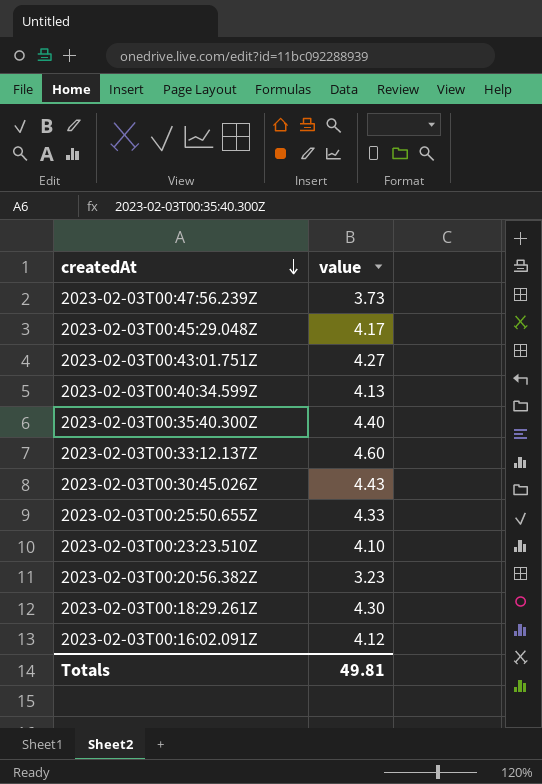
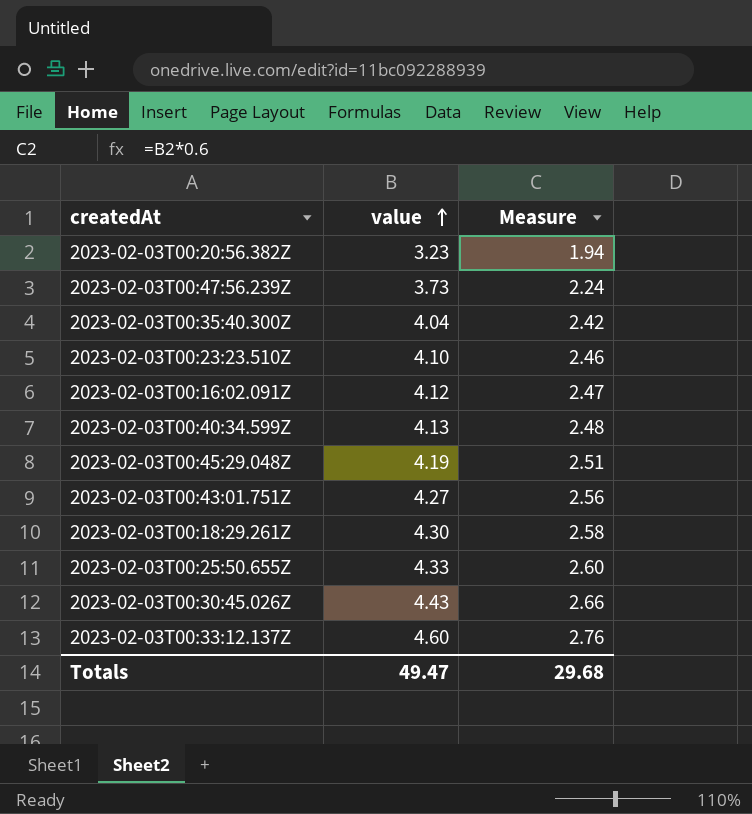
row order: createdAt descending -> value ascending
column Measure | formula: none -> [value] * 0.6
2023-02-03T00:35:40.300Z | value: 4.40 -> 4.04
2023-02-03T00:45:29.048Z | value: 4.17 -> 4.19
Totals | value: 49.81 -> 49.47

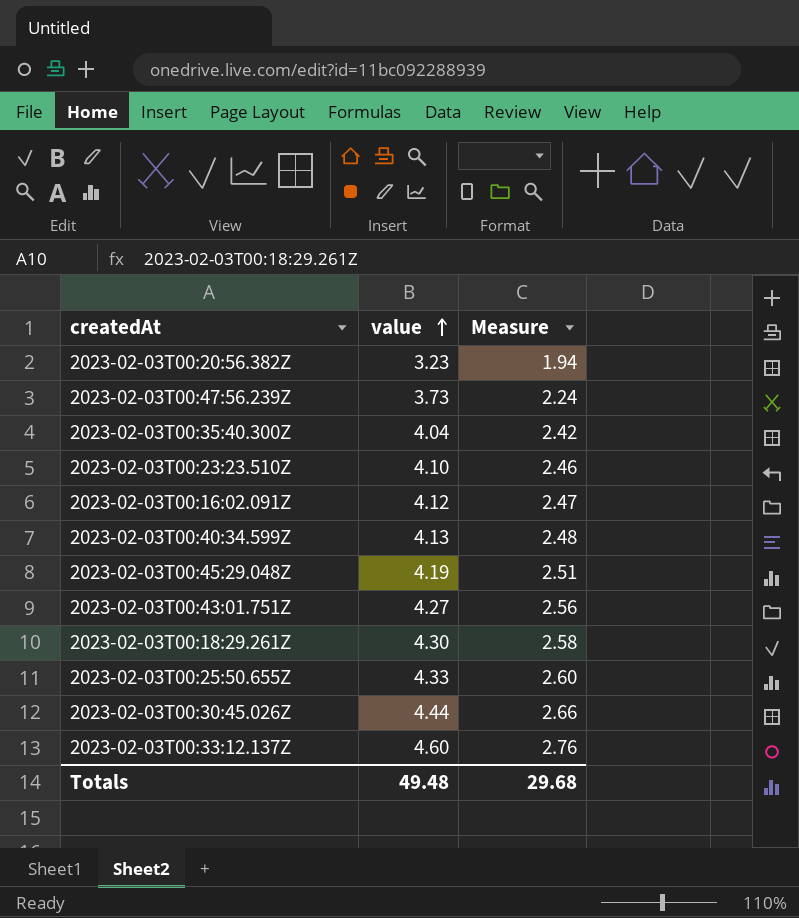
2023-02-03T00:30:45.026Z | value: 4.43 -> 4.44
Totals | value: 49.47 -> 49.48

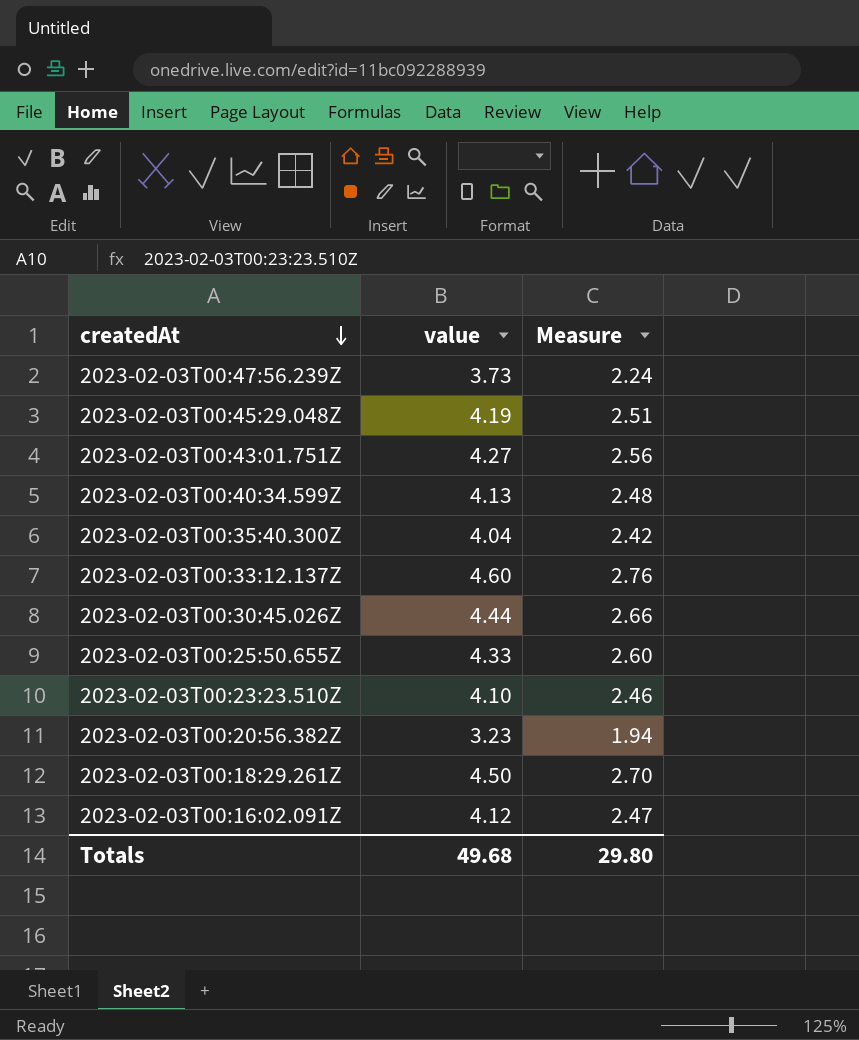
row order: value ascending -> createdAt descending
2023-02-03T00:18:29.261Z | value: 4.30 -> 4.50
2023-02-03T00:18:29.261Z | Measure: 2.58 -> 2.70
Totals | value: 49.48 -> 49.68
Totals | Measure: 29.68 -> 29.80

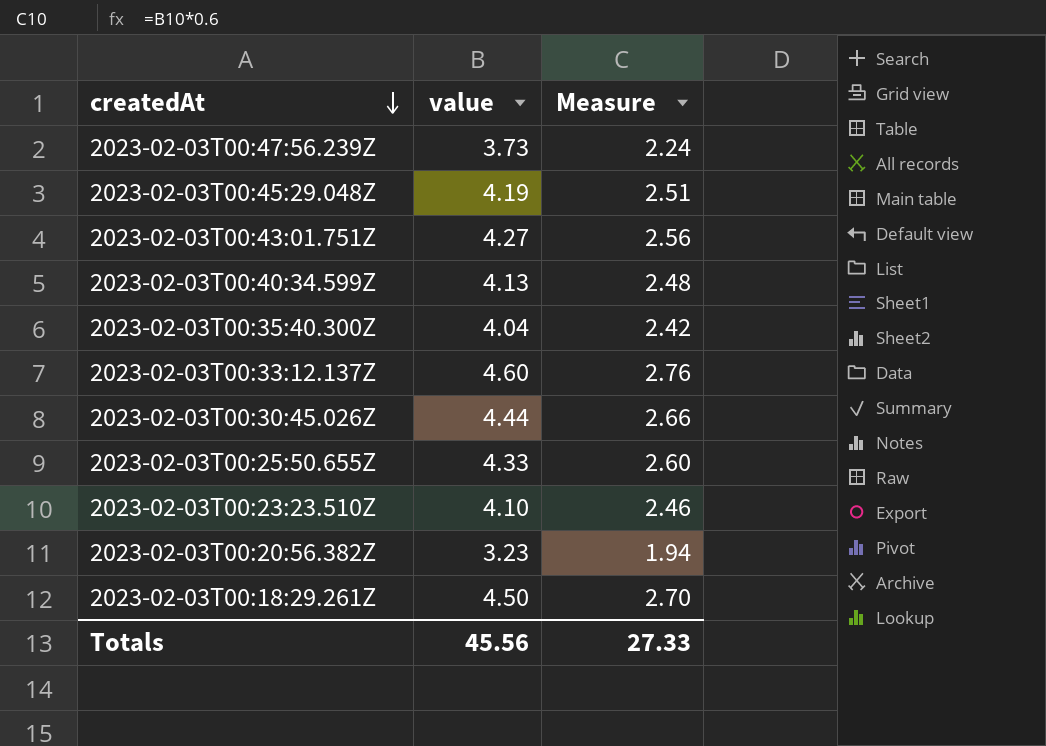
row 2023-02-03T00:16:02.091Z: 4.12 | 2.47 -> none
Totals | value: 49.68 -> 45.56
Totals | Measure: 29.80 -> 27.33

